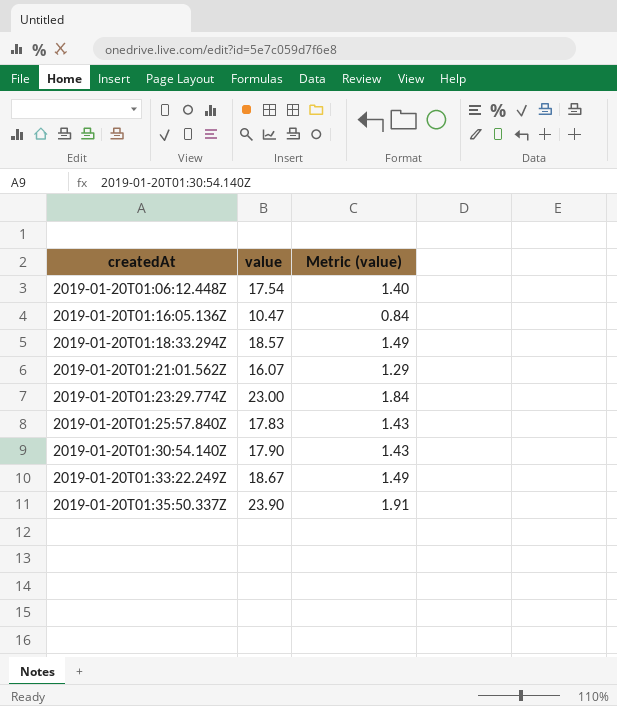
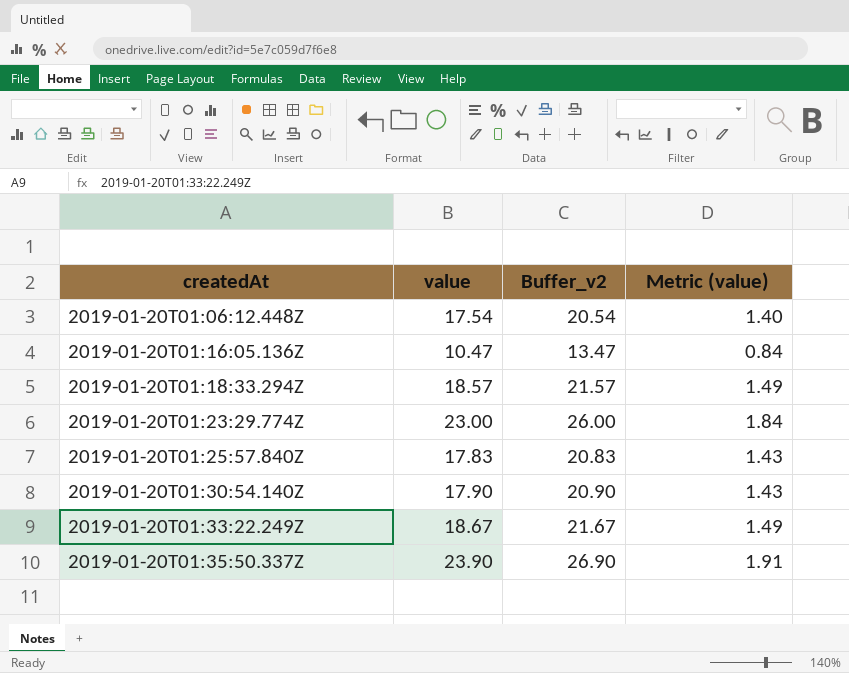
column Buffer_v2 | formula: none -> [value] + 3
row 2019-01-20T01:21:01.562Z: 16.07 | 1.29 -> none

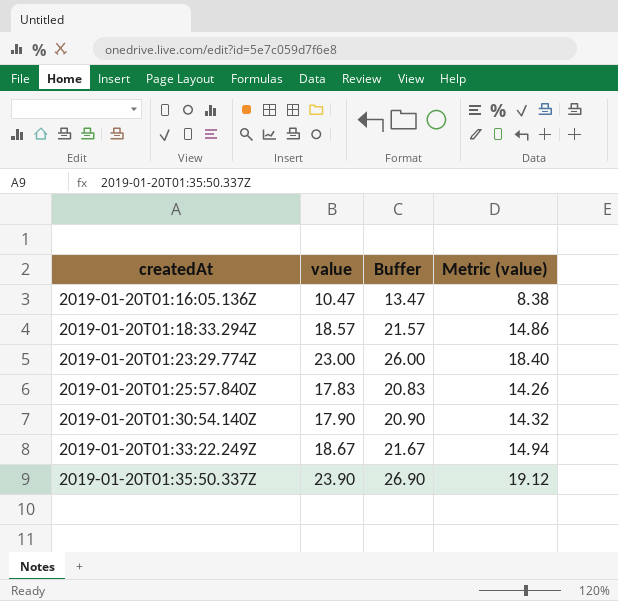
column name: Buffer_v2 -> Buffer
column Metric (value) | formula: [value] * 0.08 -> [value] * 0.8
row 2019-01-20T01:06:12.448Z: 17.54 | 20.54 | 1.40 -> none

